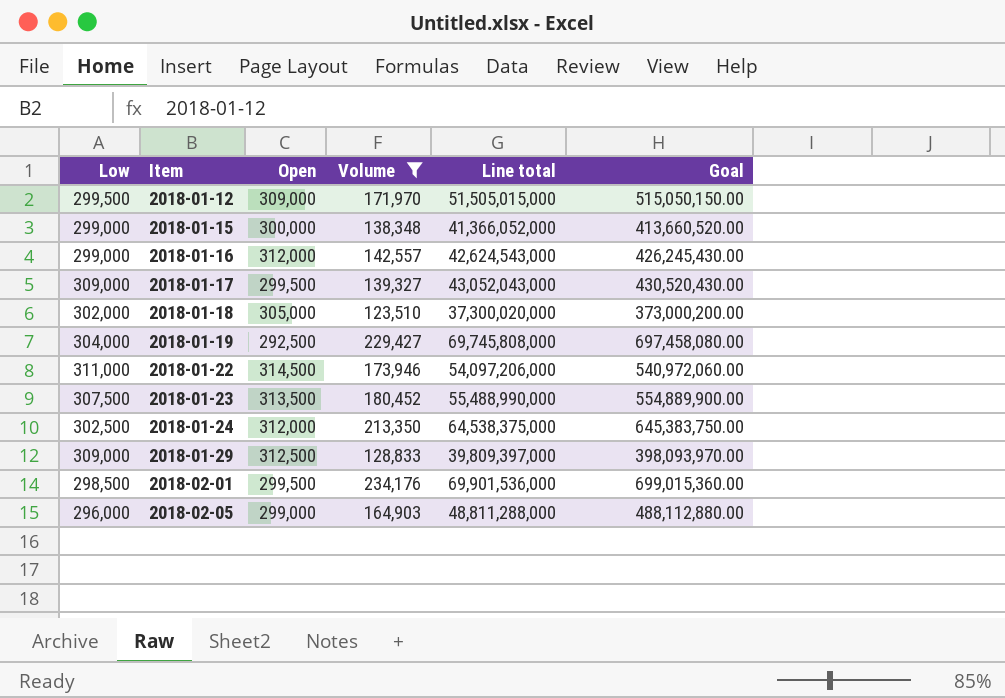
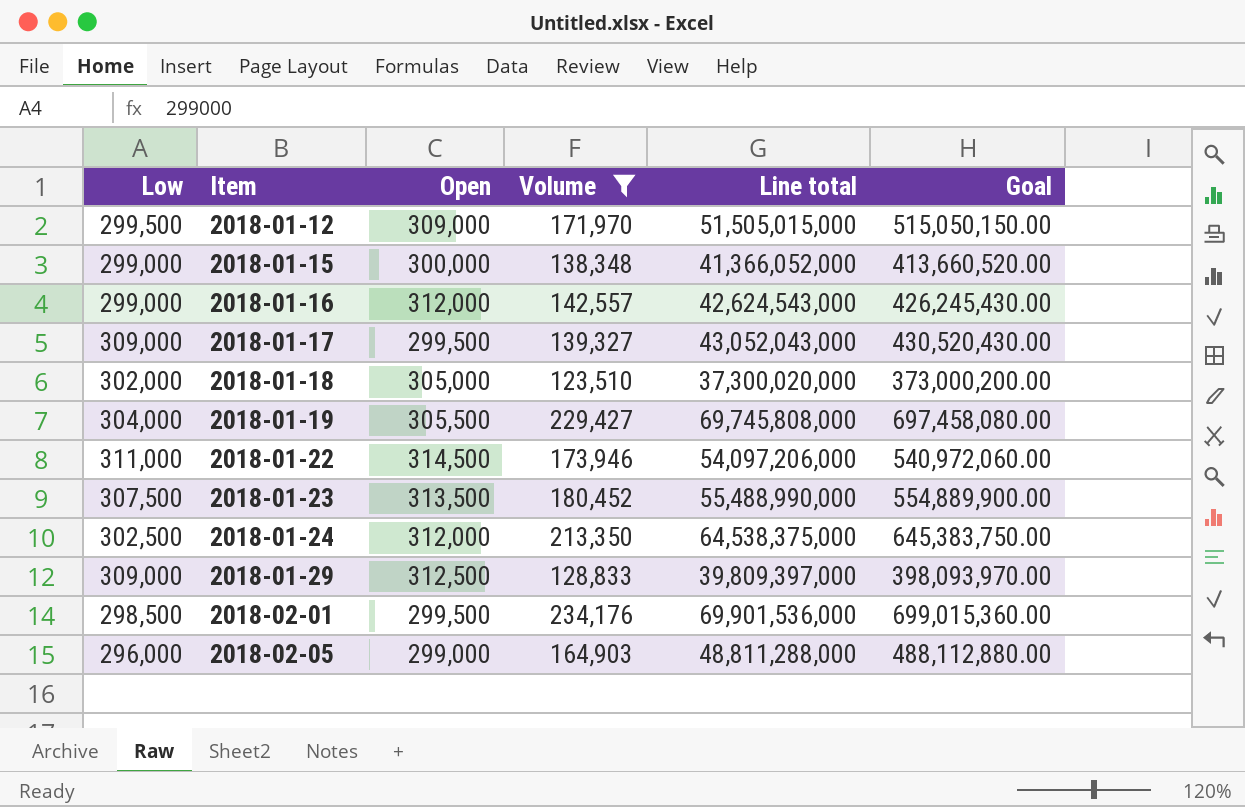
2018-01-19 | Open: 292,500 -> 305,500

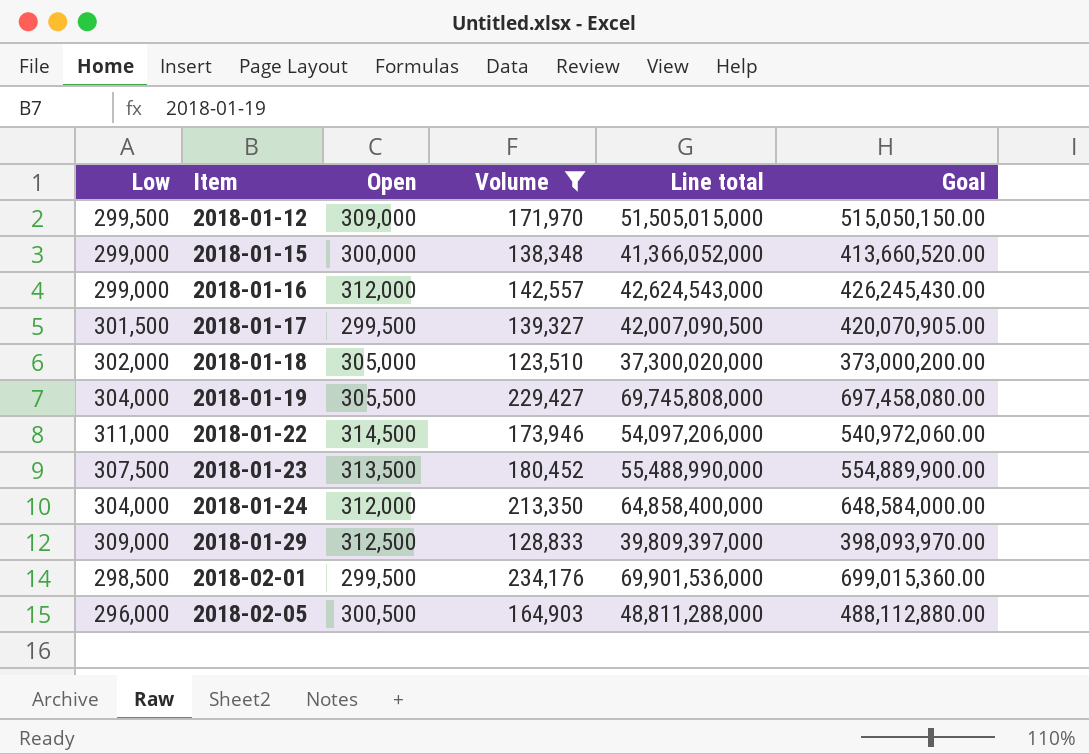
2018-01-17 | Low: 309,000 -> 301,500
2018-01-17 | Line total: 43,052,043,000 -> 42,007,090,500
2018-01-17 | Goal: 430,520,430.00 -> 420,070,905.00
2018-01-24 | Low: 302,500 -> 304,000
2018-01-24 | Line total: 64,538,375,000 -> 64,858,400,000
2018-01-24 | Goal: 645,383,750.00 -> 648,584,000.00
2018-02-05 | Open: 299,000 -> 300,500

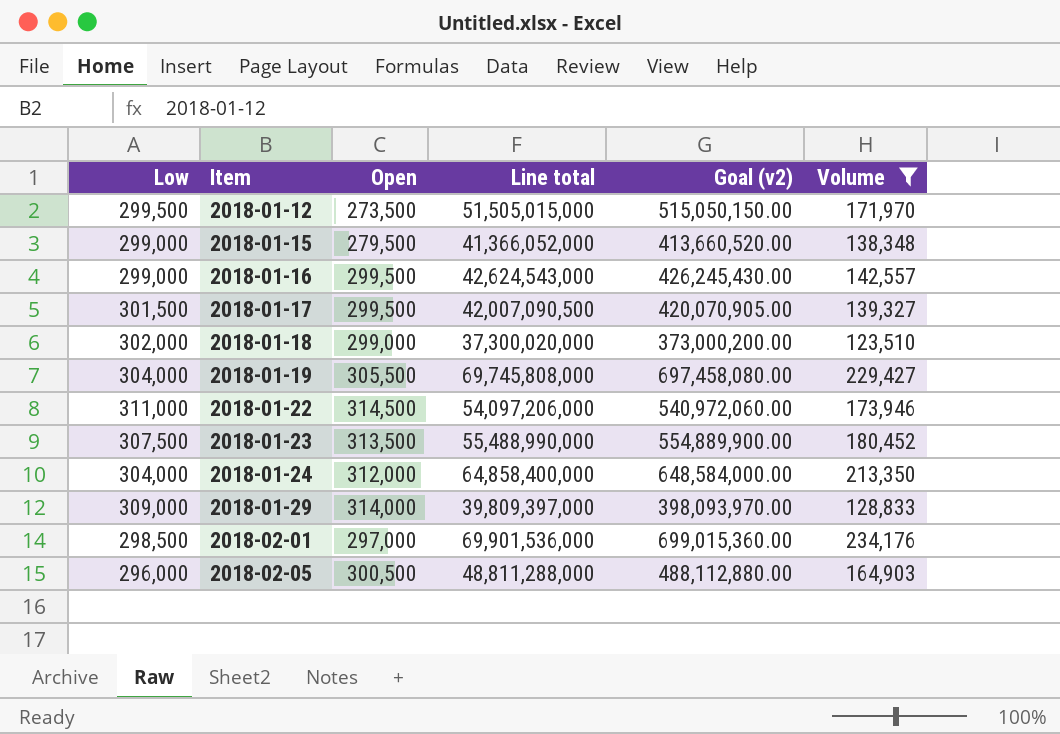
column name: Goal -> Goal (v2)
column Volume | position: 4 -> 6
2018-01-12 | Open: 309,000 -> 273,500
2018-01-15 | Open: 300,000 -> 279,500
2018-01-16 | Open: 312,000 -> 299,500
2018-01-18 | Open: 305,000 -> 299,000
2018-01-29 | Open: 312,500 -> 314,000
2018-02-01 | Open: 299,500 -> 297,000

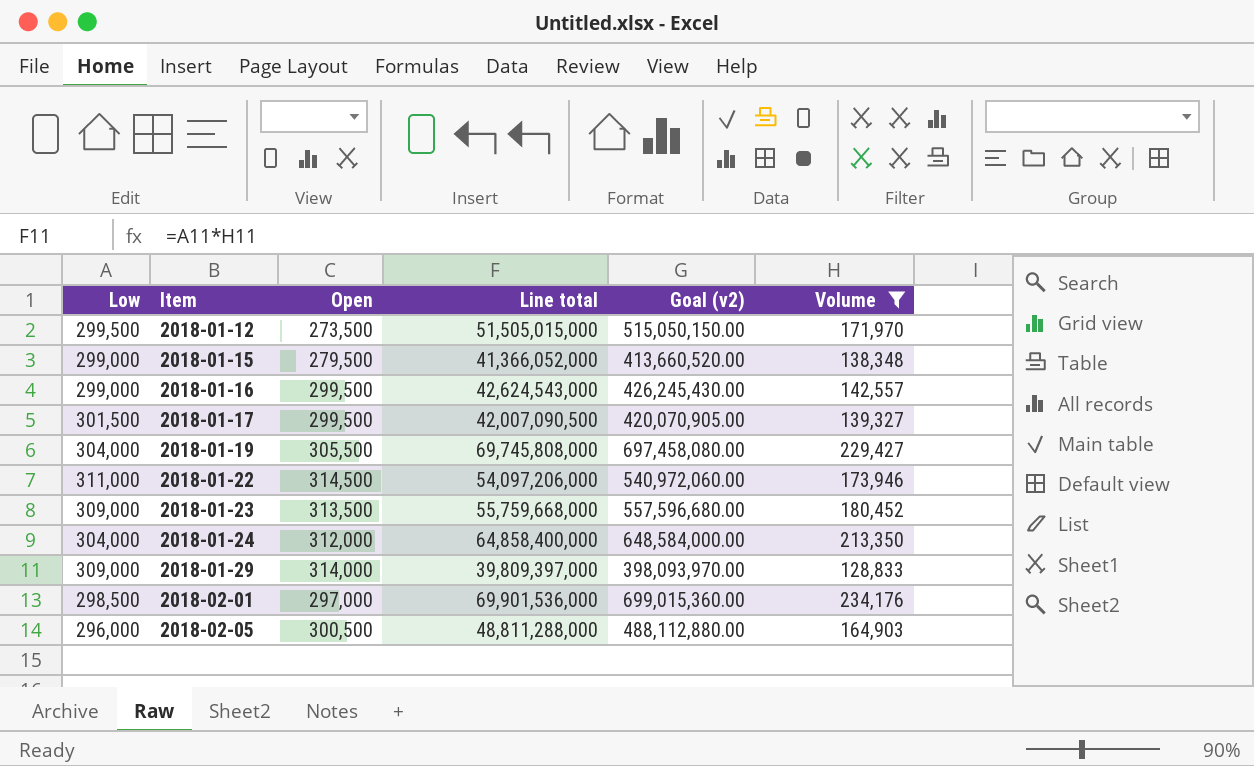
row 2018-01-18: 302,000 | 299,000 | 37,300,020,000 | 373,000,200.00 | 123,510 -> none
2018-01-23 | Low: 307,500 -> 309,000
2018-01-23 | Line total: 55,488,990,000 -> 55,759,668,000
2018-01-23 | Goal (v2): 554,889,900.00 -> 557,596,680.00

